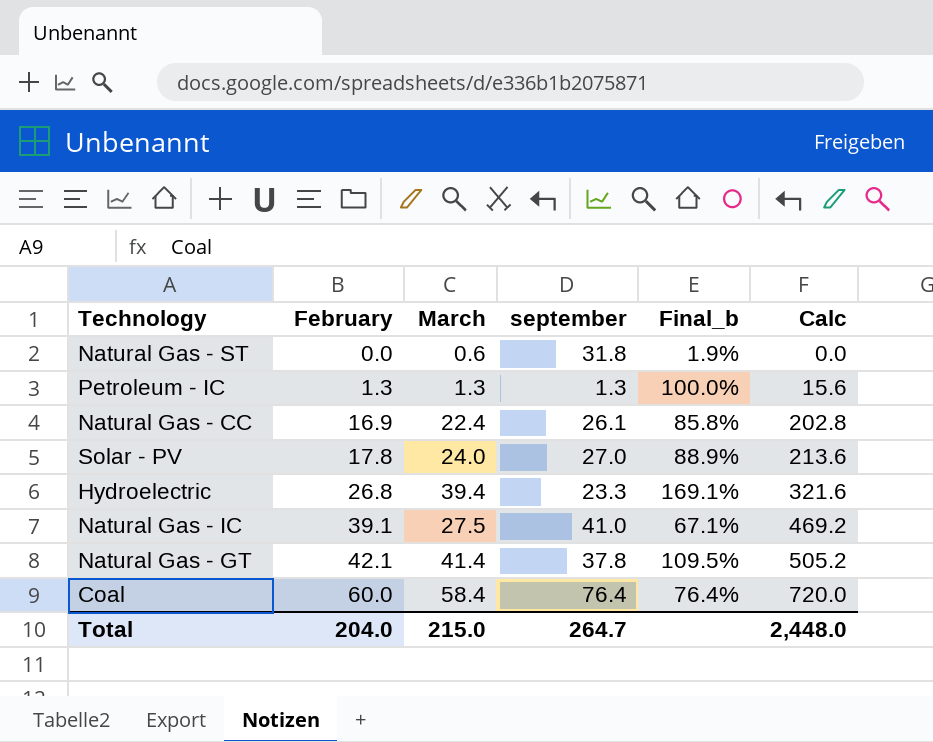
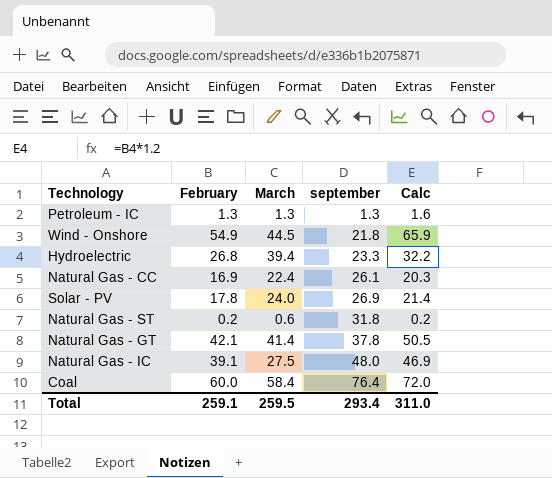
row order: February ascending -> september ascending
column Final_b | formula: [March] / [september] -> none
column Calc | formula: [February] * 12 -> [February] * 1.2
row Wind - Onshore: none -> 54.9 | 44.5 | 21.8 | 65.9
Solar - PV | september: 27.0 -> 26.9
Natural Gas - ST | February: 0.0 -> 0.2
Natural Gas - IC | september: 41.0 -> 48.0
Total | February: 204.0 -> 259.1
Total | March: 215.0 -> 259.5
Total | september: 264.7 -> 293.4
Total | Calc: 2,448.0 -> 311.0

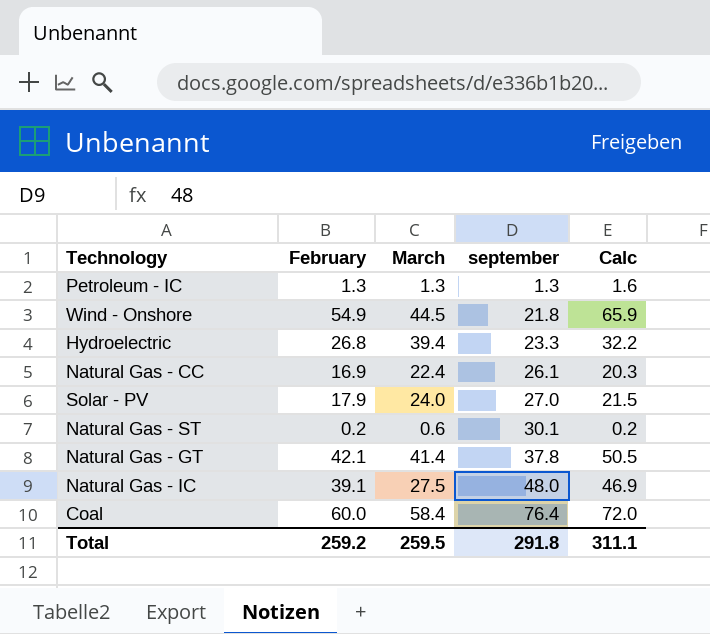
Solar - PV | February: 17.8 -> 17.9
Solar - PV | september: 26.9 -> 27.0
Solar - PV | Calc: 21.4 -> 21.5
Natural Gas - ST | september: 31.8 -> 30.1
Total | February: 259.1 -> 259.2
Total | september: 293.4 -> 291.8
Total | Calc: 311.0 -> 311.1

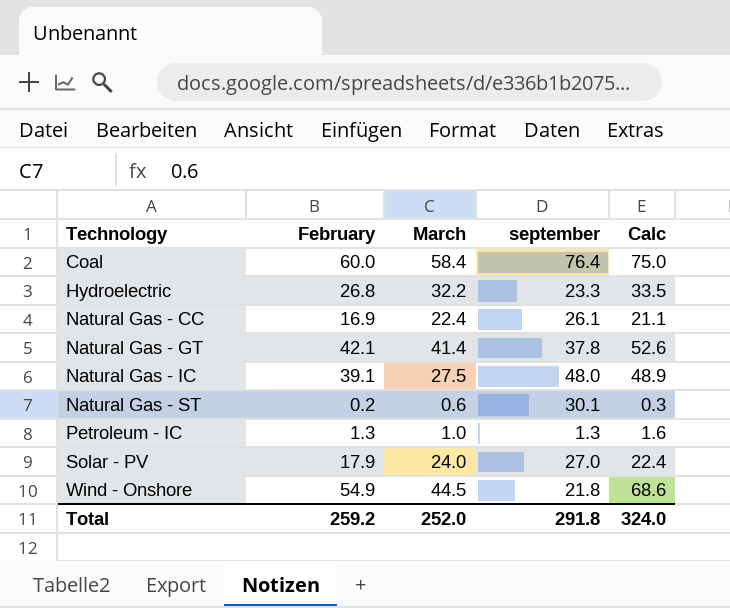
row order: september ascending -> Technology ascending
column Calc | formula: [February] * 1.2 -> [February] * 1.25
Hydroelectric | March: 39.4 -> 32.2
Petroleum - IC | March: 1.3 -> 1.0
Total | March: 259.5 -> 252.0
Total | Calc: 311.1 -> 324.0

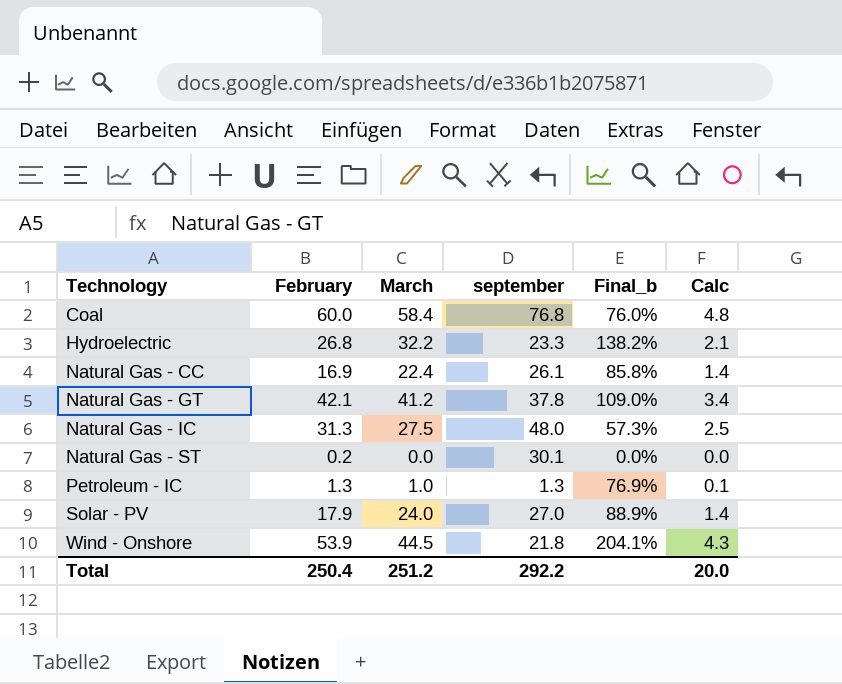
column Final_b | formula: none -> [March] / [september]
column Calc | formula: [February] * 1.25 -> [February] * 0.08
Coal | september: 76.4 -> 76.8
Natural Gas - GT | March: 41.4 -> 41.2
Natural Gas - IC | February: 39.1 -> 31.3
Natural Gas - ST | March: 0.6 -> 0.0
Wind - Onshore | February: 54.9 -> 53.9
Total | February: 259.2 -> 250.4
Total | March: 252.0 -> 251.2
Total | september: 291.8 -> 292.2
Total | Calc: 324.0 -> 20.0

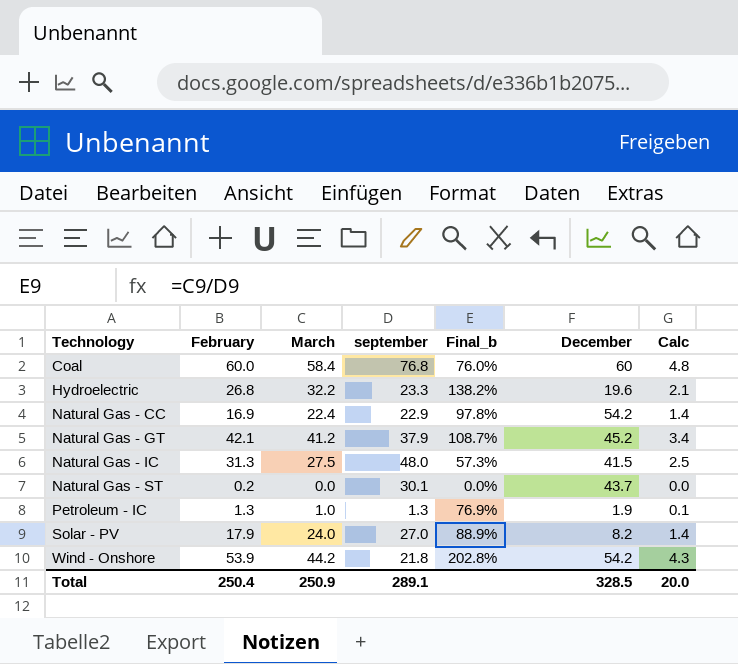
column December | position: none -> 6
Natural Gas - CC | september: 26.1 -> 22.9
Natural Gas - CC | Final_b: 85.8% -> 97.8%
Natural Gas - GT | september: 37.8 -> 37.9
Natural Gas - GT | Final_b: 109.0% -> 108.7%
Wind - Onshore | March: 44.5 -> 44.2
Wind - Onshore | Final_b: 204.1% -> 202.8%
Total | March: 251.2 -> 250.9
Total | september: 292.2 -> 289.1

